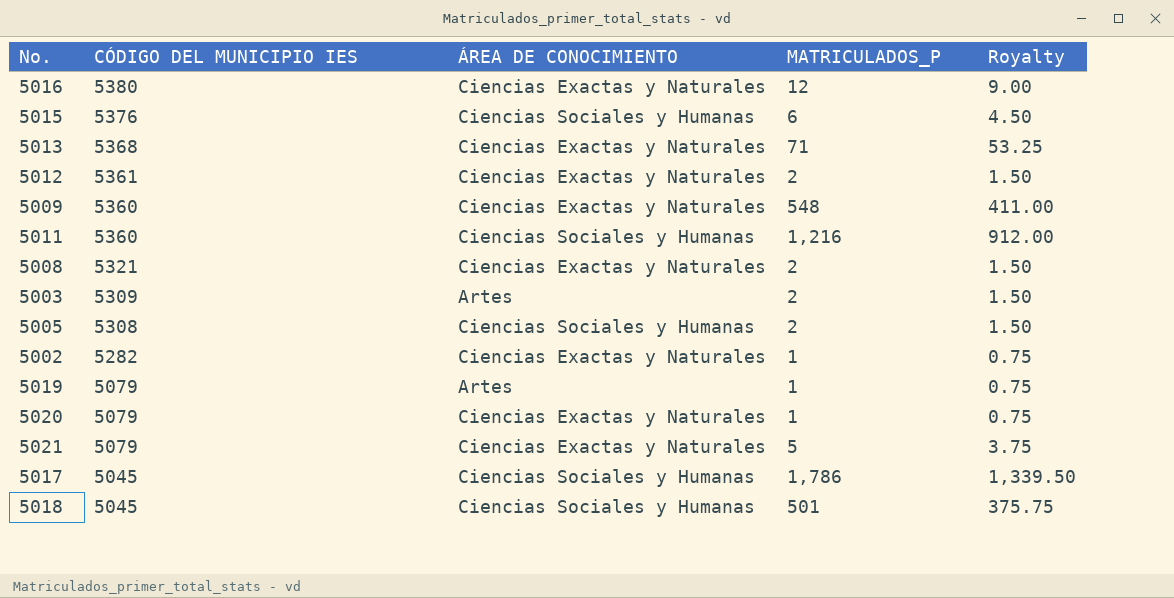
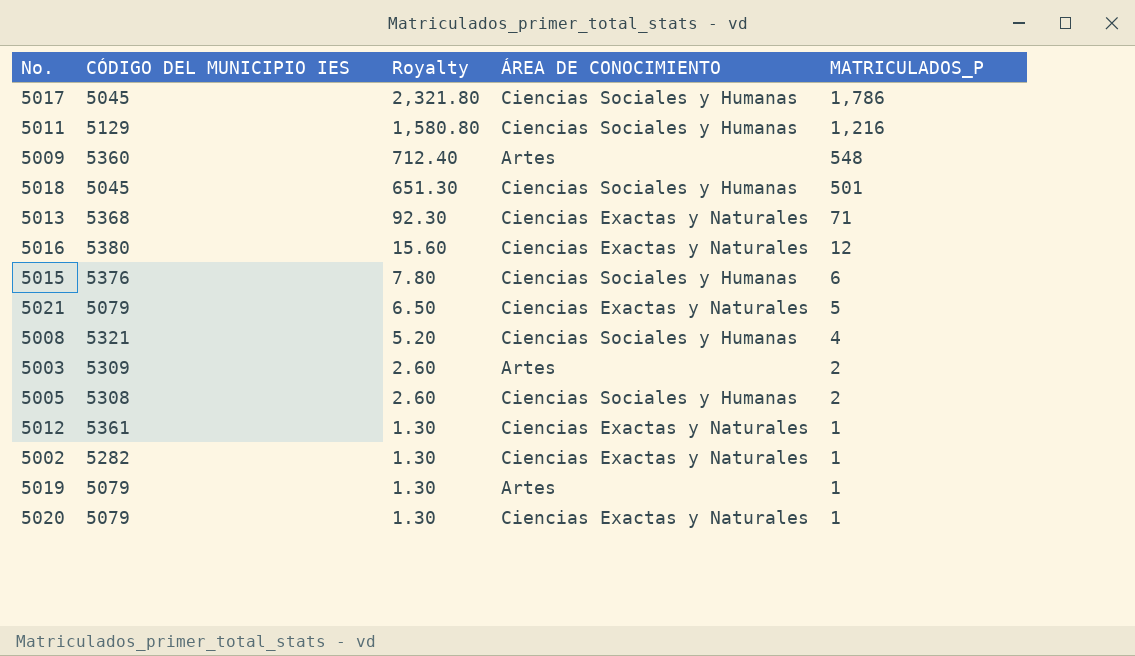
row order: CÓDIGO DEL MUNICIPIO IES descending -> Royalty descending
column Royalty | formula: [MATRICULADOS_P] * 0.75 -> [MATRICULADOS_P] * 1.3
column Royalty | position: 5 -> 3
5011 | CÓDIGO DEL MUNICIPIO IES: 5360 -> 5129
5009 | ÁREA DE CONOCIMIENTO: Ciencias Exactas y Naturales -> Artes
5008 | ÁREA DE CONOCIMIENTO: Ciencias Exactas y Naturales -> Ciencias Sociales y Humanas
5008 | MATRICULADOS_P: 2 -> 4
5012 | MATRICULADOS_P: 2 -> 1

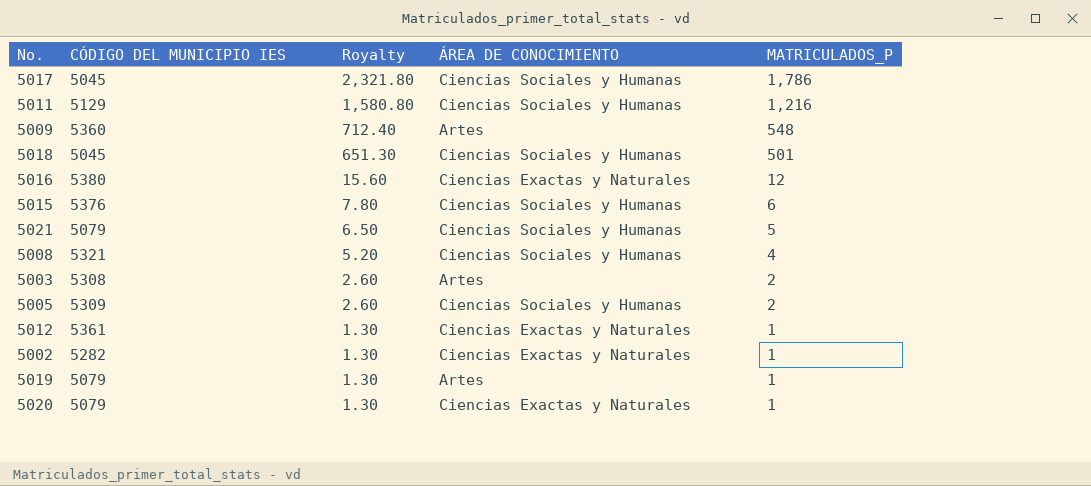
row 5013: 5368 | 92.30 | Ciencias Exactas y Naturales | 71 -> none
5021 | ÁREA DE CONOCIMIENTO: Ciencias Exactas y Naturales -> Ciencias Sociales y Humanas
5003 | CÓDIGO DEL MUNICIPIO IES: 5309 -> 5308
5005 | CÓDIGO DEL MUNICIPIO IES: 5308 -> 5309

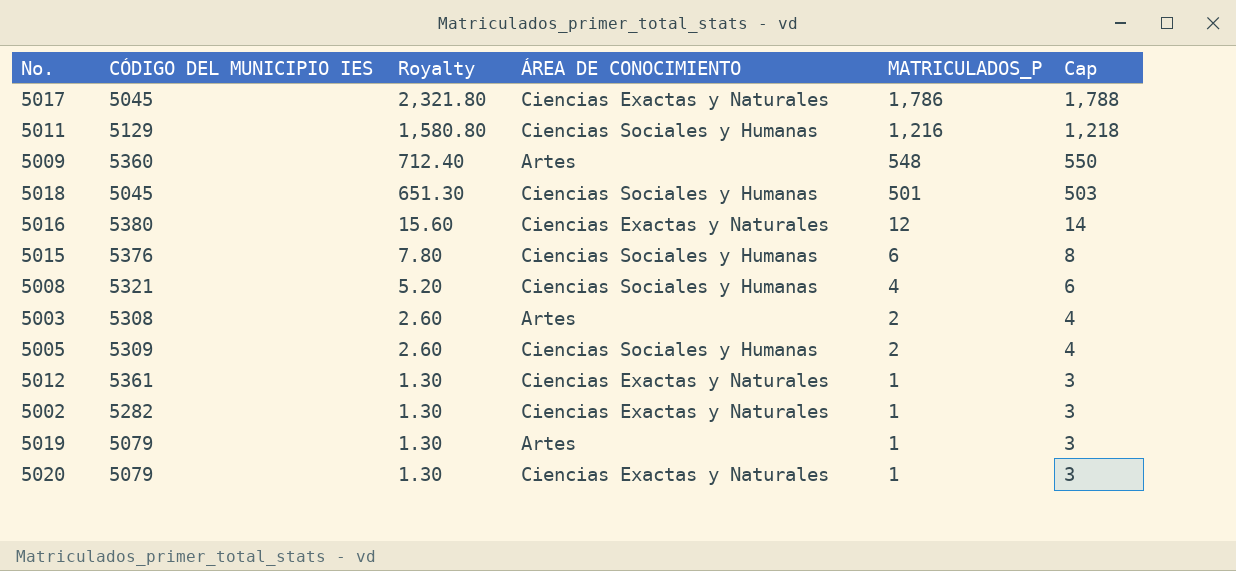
column Cap | formula: none -> [MATRICULADOS_P] + 2
row 5021: 5079 | 6.50 | Ciencias Sociales y Humanas | 5 -> none
5017 | ÁREA DE CONOCIMIENTO: Ciencias Sociales y Humanas -> Ciencias Exactas y Naturales

